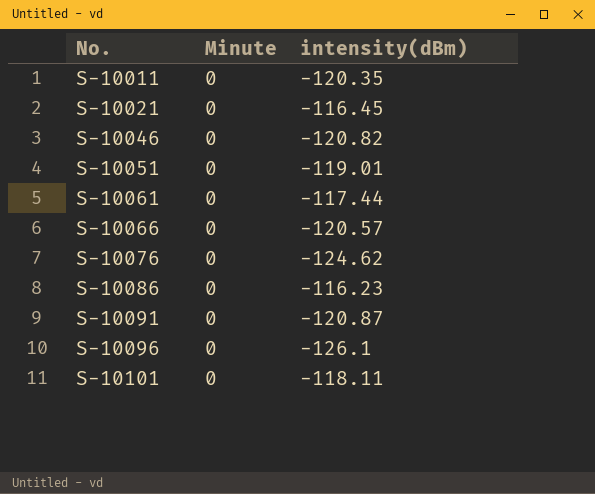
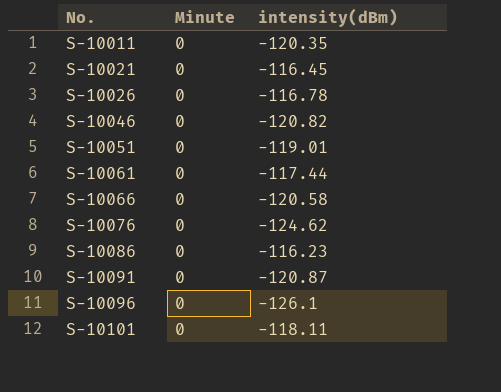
row S-10026: none -> 0 | -116.78
S-10066 | intensity(dBm): -120.57 -> -120.58

